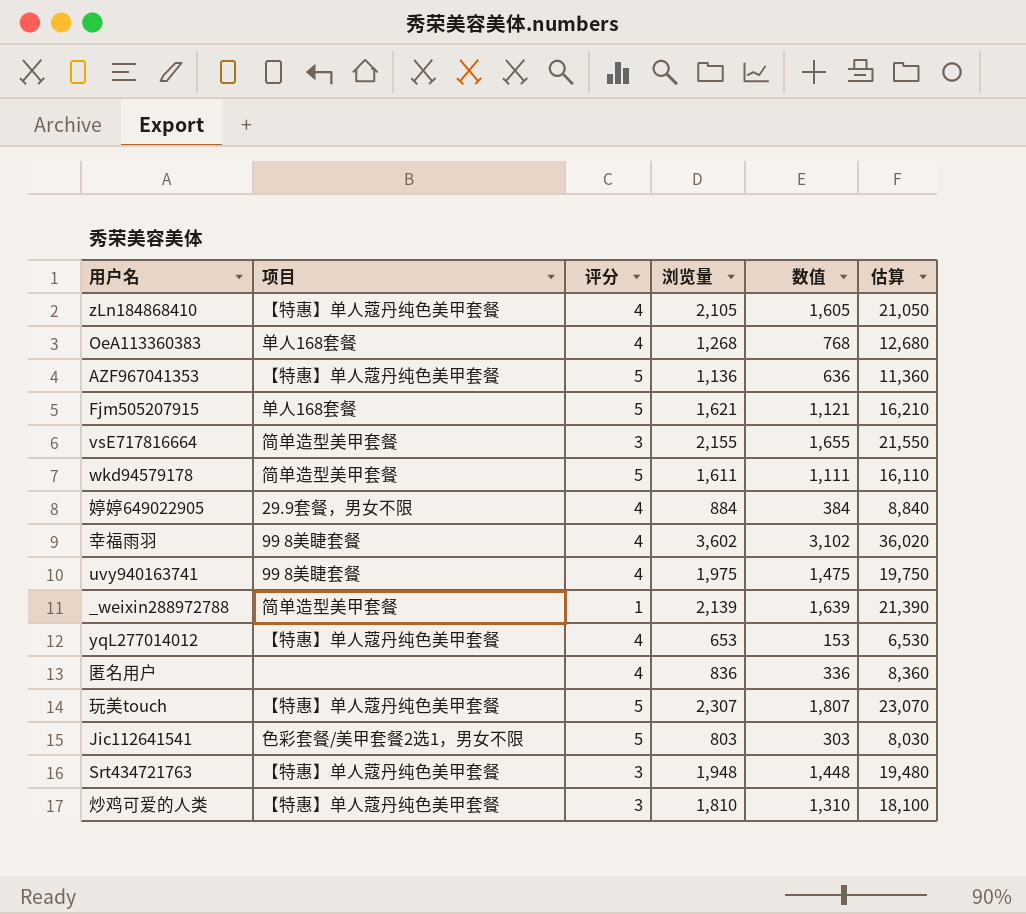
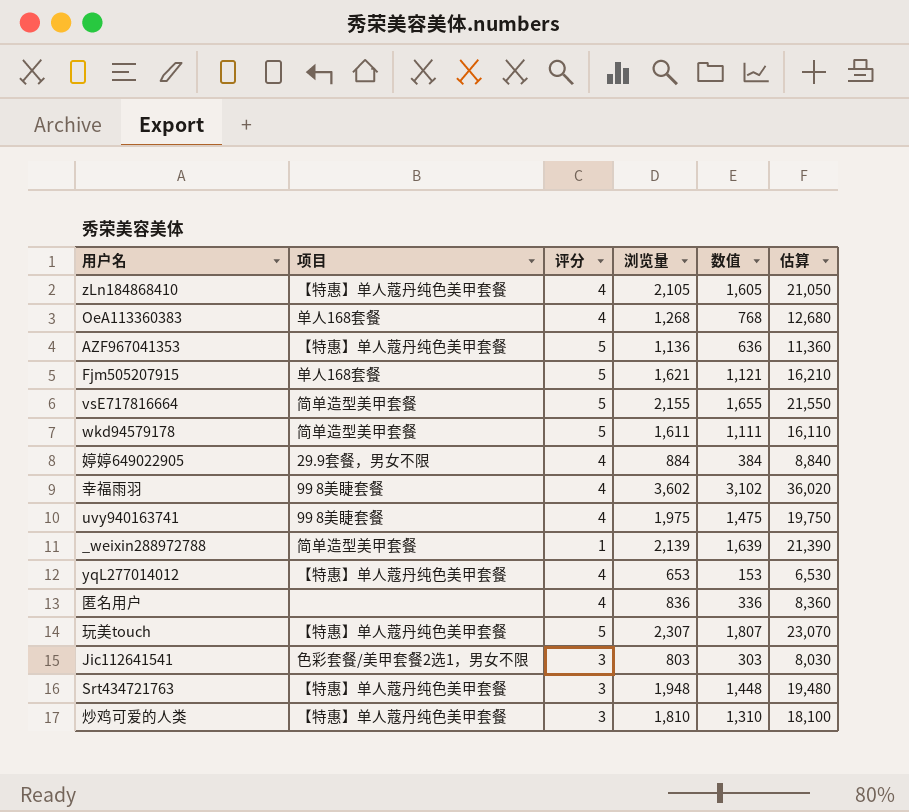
vsE717816664 | 评分: 3 -> 5
Jic112641541 | 评分: 5 -> 3

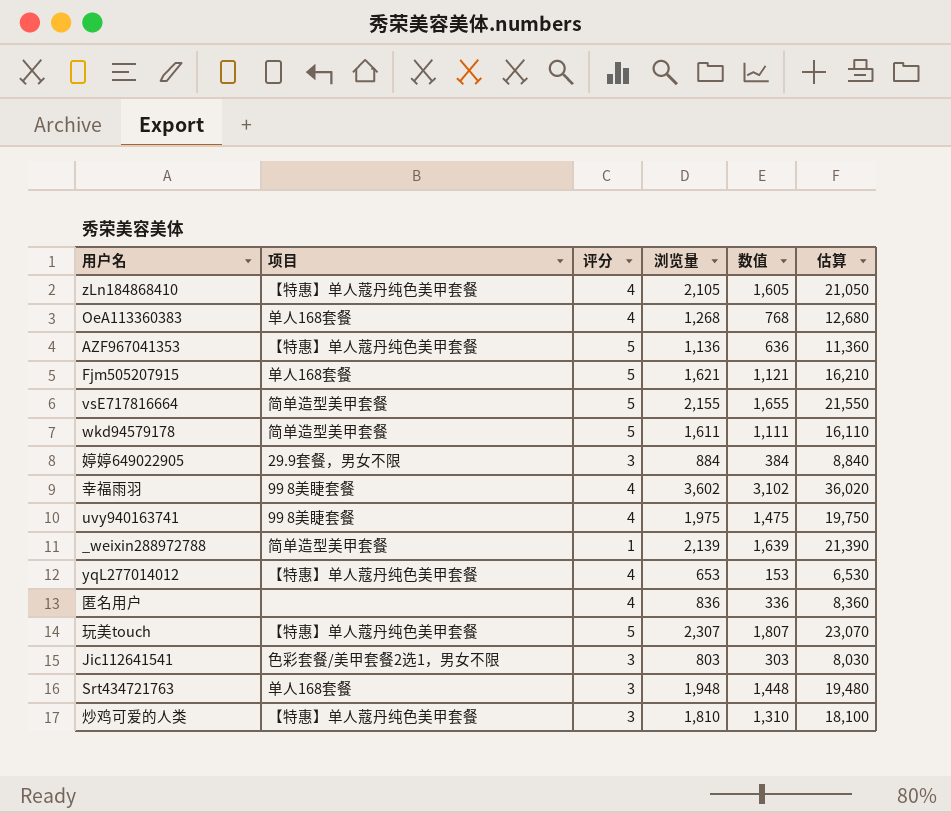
婷婷649022905 | 评分: 4 -> 3
Srt434721763 | 项目: 【特惠】单人蔻丹纯色美甲套餐 -> 单人168套餐

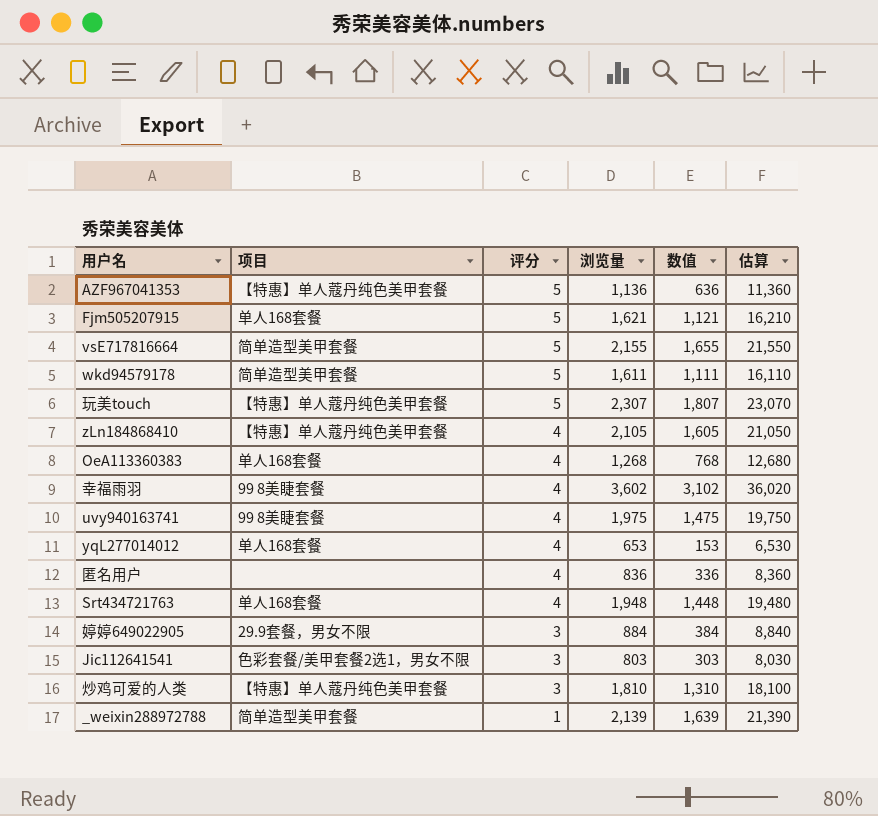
row order: none -> 评分 descending
yqL277014012 | 项目: 【特惠】单人蔻丹纯色美甲套餐 -> 单人168套餐
Srt434721763 | 评分: 3 -> 4

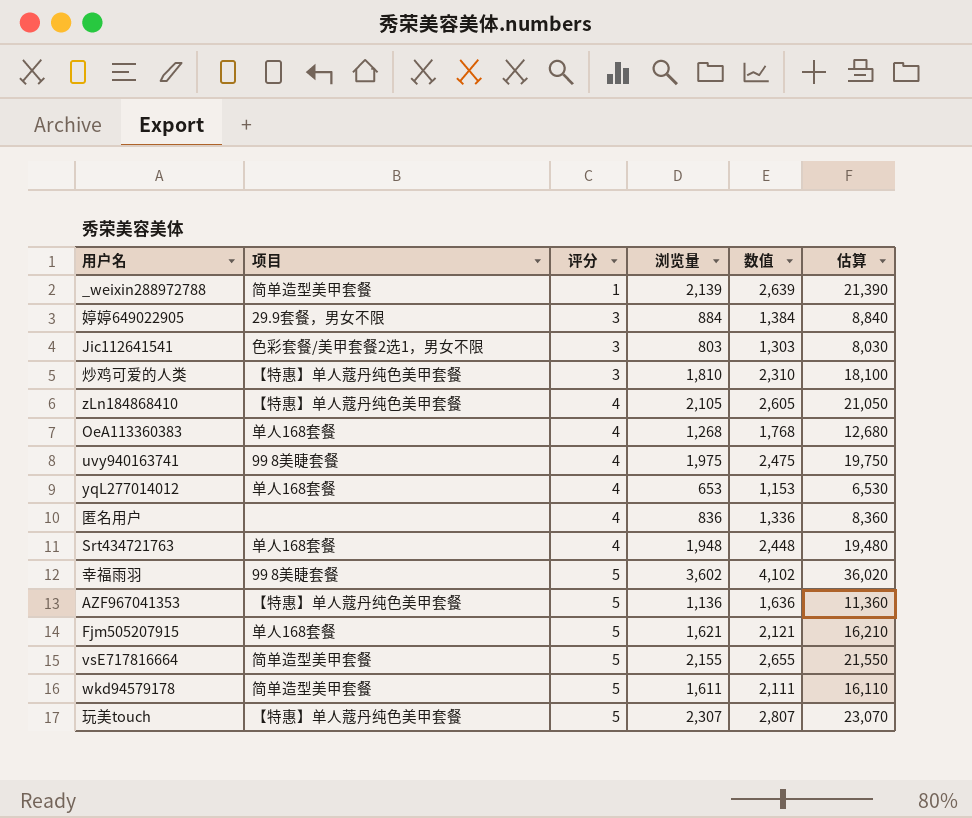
row order: 评分 descending -> 评分 ascending
column 数值 | formula: [浏览量] - 500 -> [浏览量] + 500
幸福雨羽 | 评分: 4 -> 5

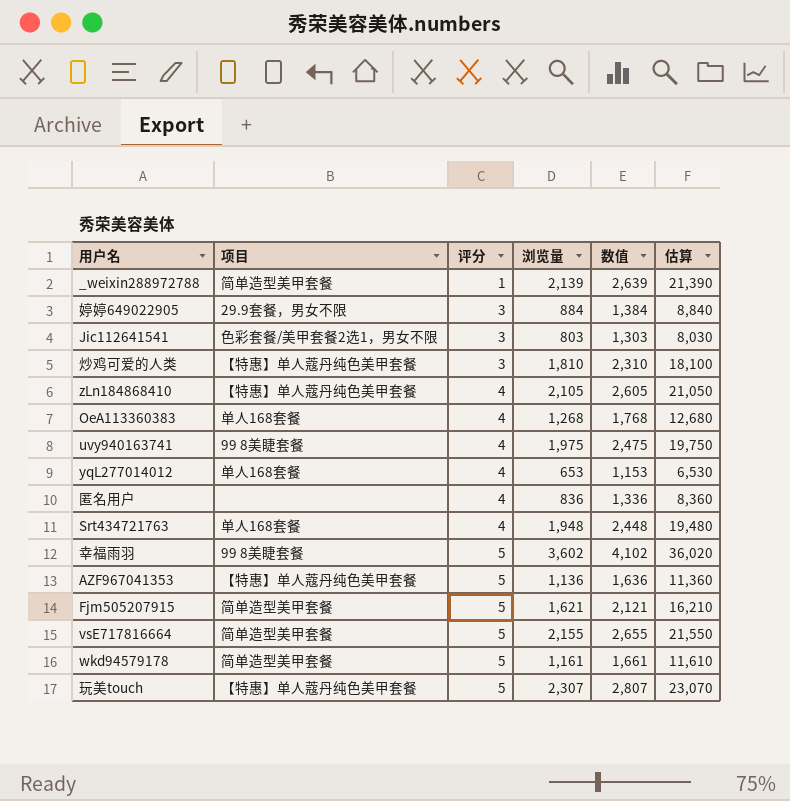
Fjm505207915 | 项目: 单人168套餐 -> 简单造型美甲套餐
wkd94579178 | 浏览量: 1,611 -> 1,161
wkd94579178 | 数值: 2,111 -> 1,661
wkd94579178 | 估算: 16,110 -> 11,610

